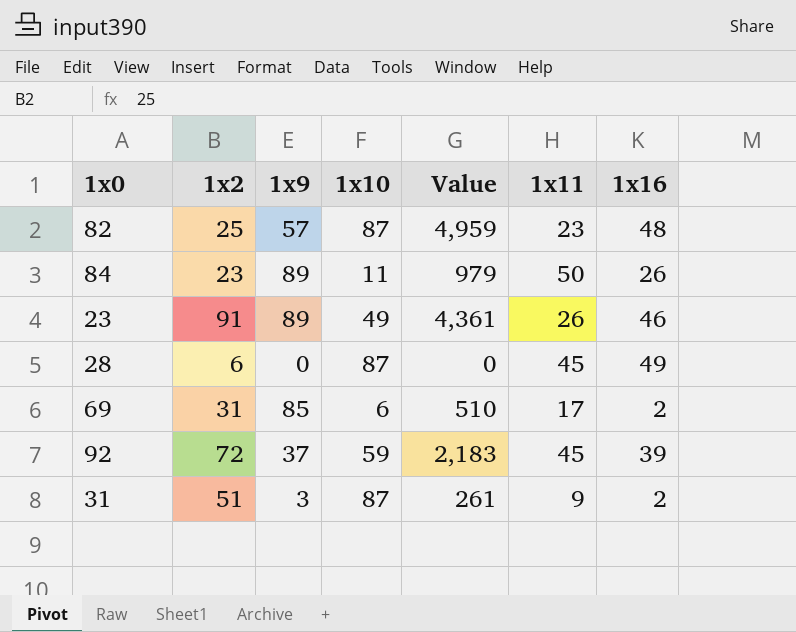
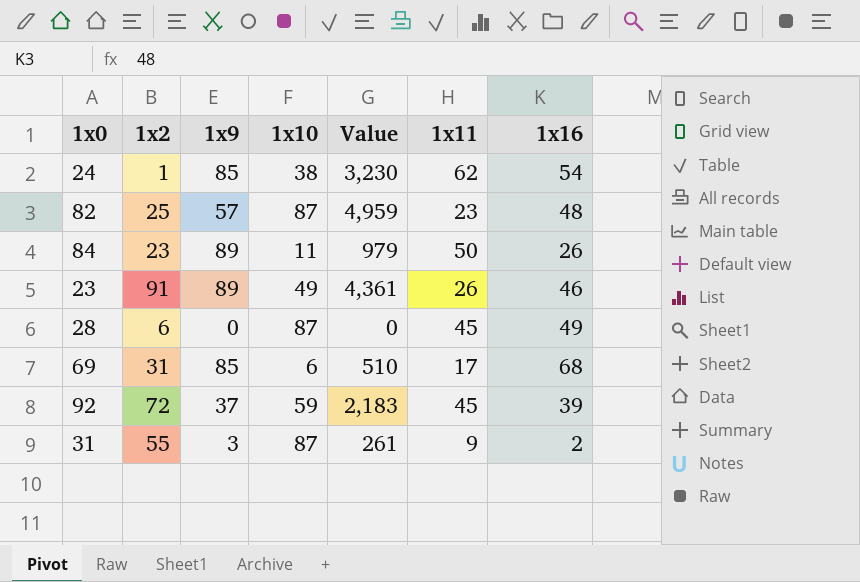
row 24: none -> 1 | 85 | 38 | 3,230 | 62 | 54
69 | 1x16: 2 -> 68
31 | 1x2: 51 -> 55

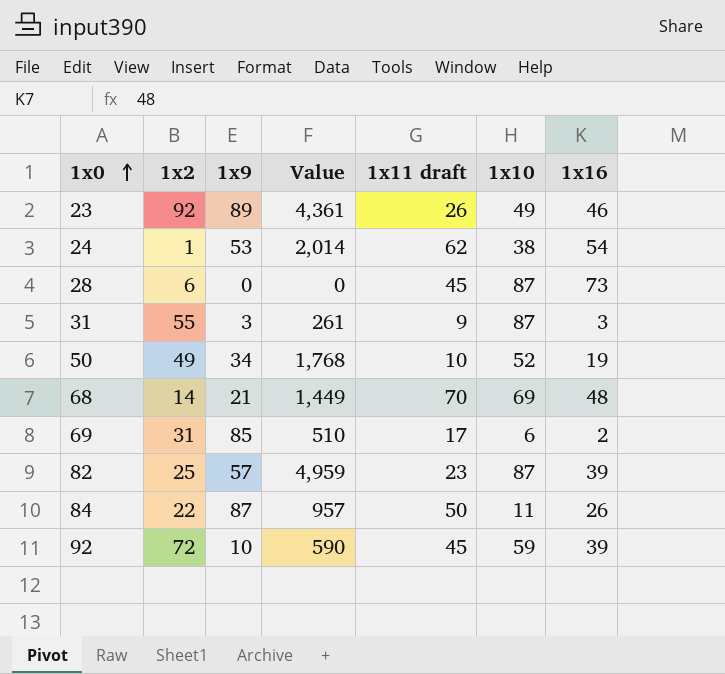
row order: none -> 1x0 ascending
column name: 1x11 -> 1x11 draft
column 1x10 | position: 4 -> 6
23 | 1x2: 91 -> 92
24 | 1x9: 85 -> 53
24 | Value: 3,230 -> 2,014
28 | 1x16: 49 -> 73
31 | 1x16: 2 -> 3
row 50: none -> 49 | 34 | 1,768 | 10 | 52 | 19
row 68: none -> 14 | 21 | 1,449 | 70 | 69 | 48
69 | 1x16: 68 -> 2
82 | 1x16: 48 -> 39
84 | 1x2: 23 -> 22
84 | 1x9: 89 -> 87
84 | Value: 979 -> 957
92 | 1x9: 37 -> 10
92 | Value: 2,183 -> 590

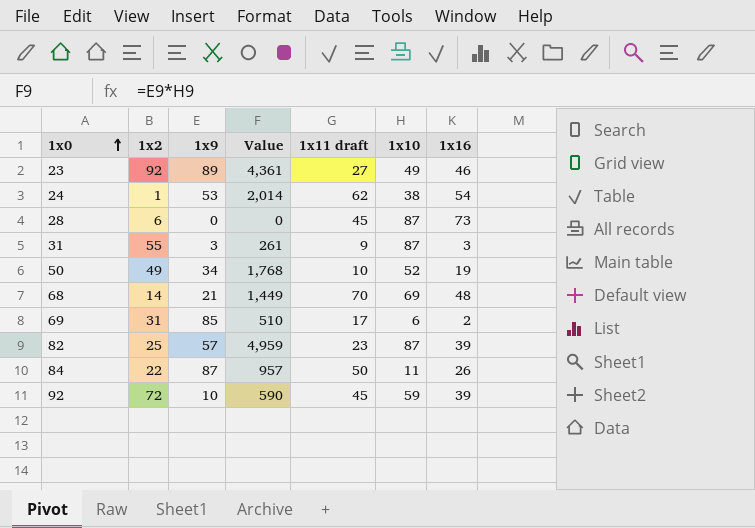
23 | 1x11 draft: 26 -> 27

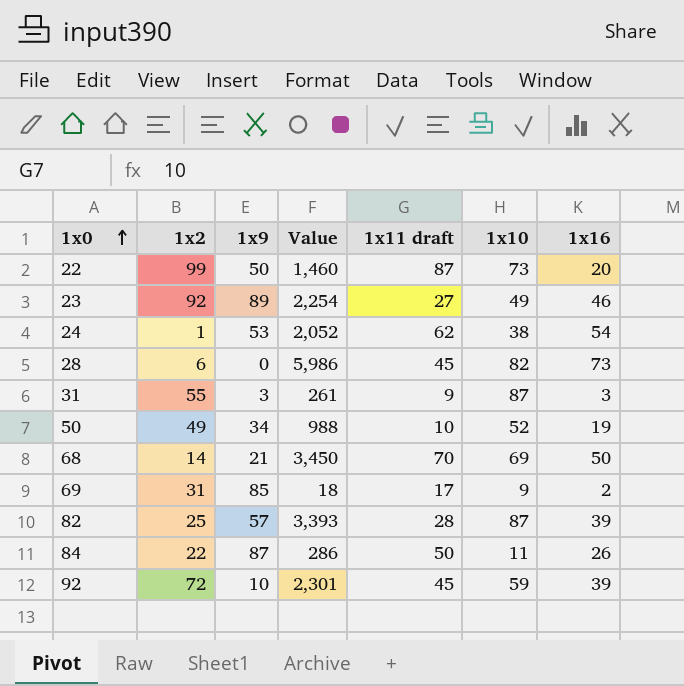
column Value | formula: [1x9] * [1x10] -> [1x10] * [1x16]
row 22: none -> 99 | 50 | 1,460 | 87 | 73 | 20
28 | 1x10: 87 -> 82
68 | 1x16: 48 -> 50
69 | 1x10: 6 -> 9
82 | 1x11 draft: 23 -> 28

